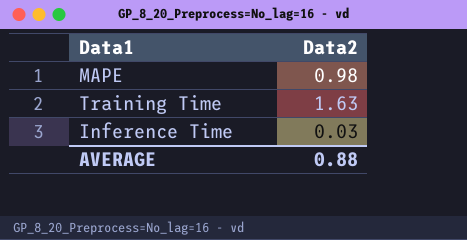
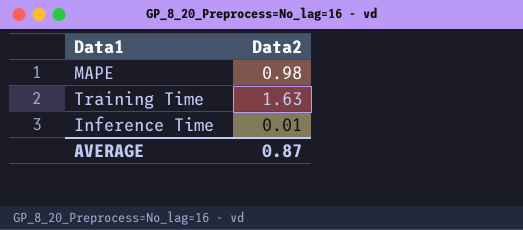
Inference Time | Data2: 0.03 -> 0.01
AVERAGE | Data2: 0.88 -> 0.87

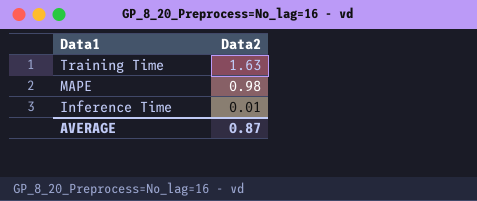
row order: none -> Data1 descending

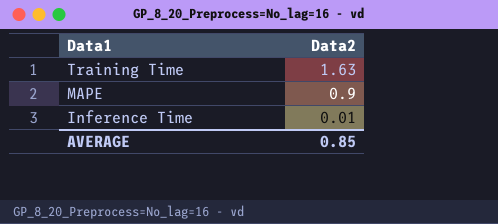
MAPE | Data2: 0.98 -> 0.9
AVERAGE | Data2: 0.87 -> 0.85

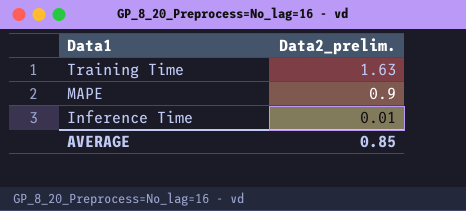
column name: Data2 -> Data2_prelim.

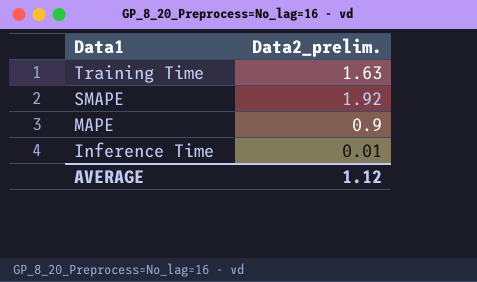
row SMAPE: none -> 1.92
AVERAGE | Data2_prelim.: 0.85 -> 1.12

